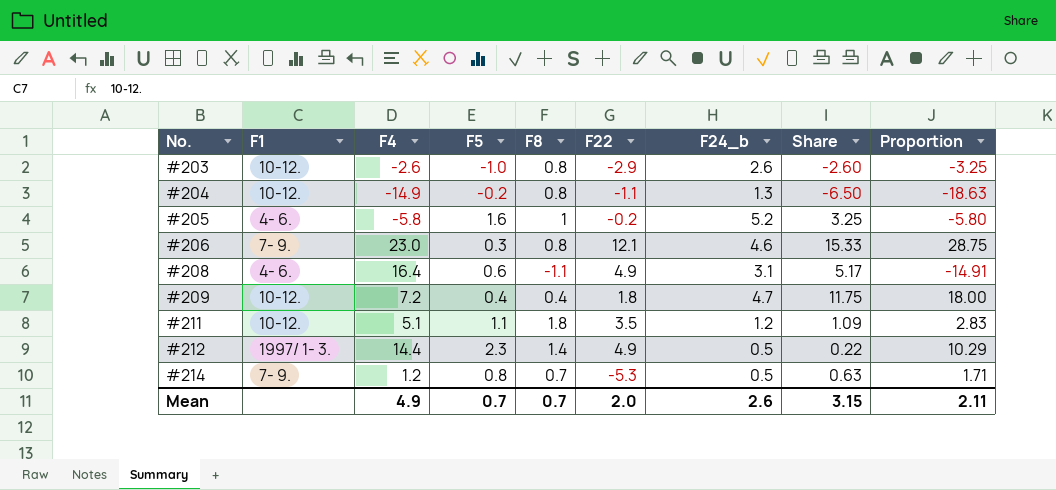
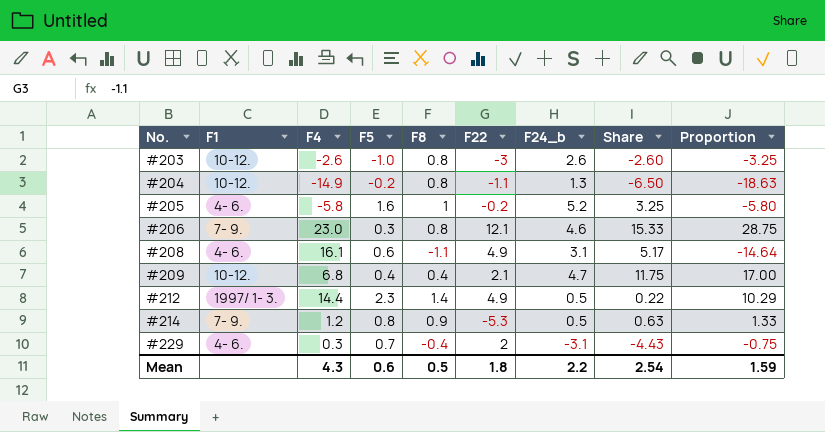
row #211: 10-12. | 5.1 | 1.1 | 1.8 | 3.5 | 1.2 | 1.09 | 2.83 -> none
#203 | F22: -2.9 -> -3
#208 | F4: 16.4 -> 16.1
#208 | Proportion: -14.91 -> -14.64
#209 | F4: 7.2 -> 6.8
#209 | F22: 1.8 -> 2.1
#209 | Proportion: 18.00 -> 17.00
#214 | F8: 0.7 -> 0.9
#214 | Proportion: 1.71 -> 1.33
row #229: none -> 4- 6. | 0.3 | 0.7 | -0.4 | 2 | -3.1 | -4.43 | -0.75
Mean | F4: 4.9 -> 4.3
Mean | F5: 0.7 -> 0.6
Mean | F8: 0.7 -> 0.5
Mean | F22: 2.0 -> 1.8
Mean | F24_b: 2.6 -> 2.2
Mean | Share: 3.15 -> 2.54
Mean | Proportion: 2.11 -> 1.59

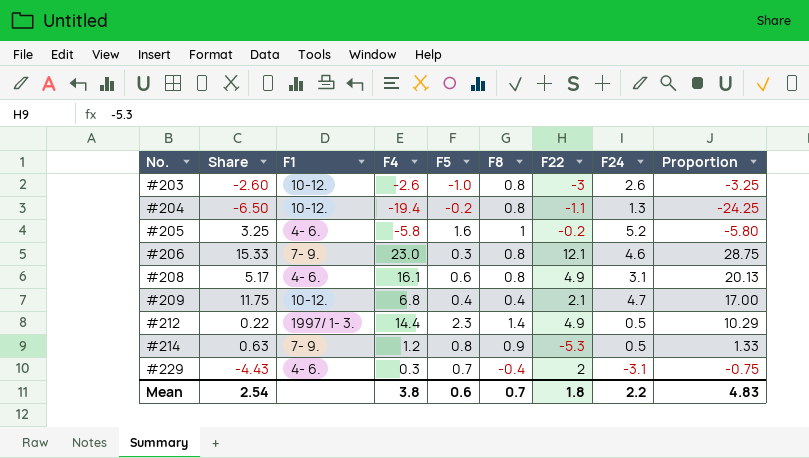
column Share | position: 8 -> 2
column name: F24_b -> F24
#204 | F4: -14.9 -> -19.4
#204 | Proportion: -18.63 -> -24.25
#208 | F8: -1.1 -> 0.8
#208 | Proportion: -14.64 -> 20.13
Mean | F4: 4.3 -> 3.8
Mean | F8: 0.5 -> 0.7
Mean | Proportion: 1.59 -> 4.83

